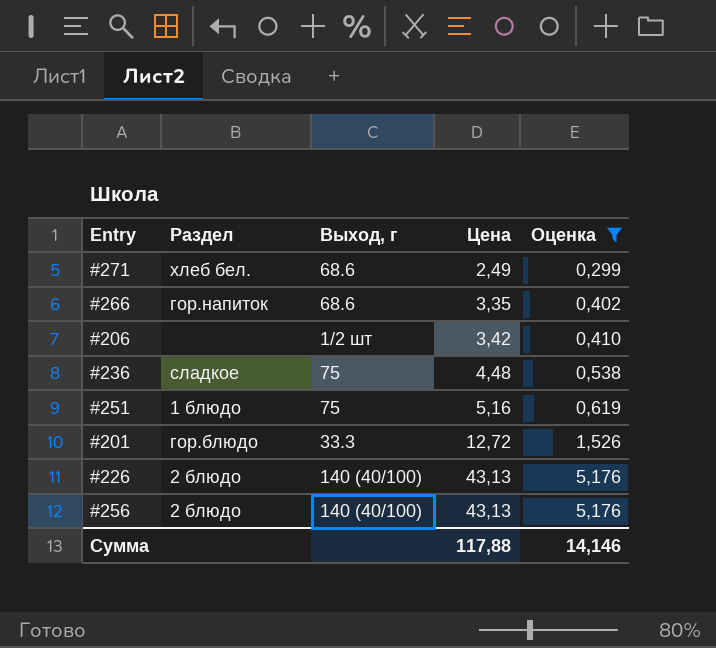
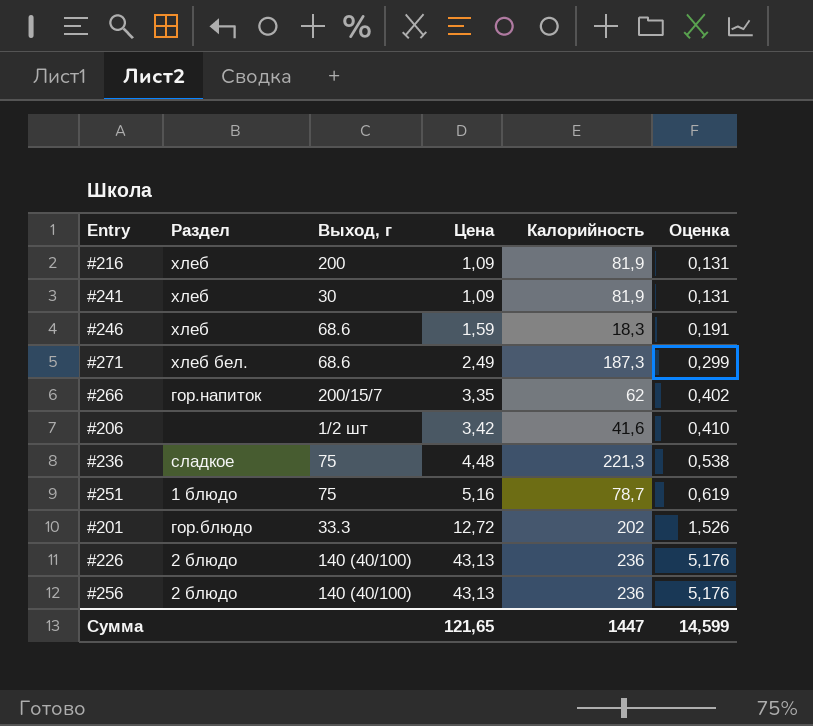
filter: Оценка >= 0,299 -> none
column Калорийность | position: none -> 5
#266 | Выход, г: 68.6 -> 200/15/7
Сумма | Цена: 117,88 -> 121,65
Сумма | Оценка: 14,146 -> 14,599

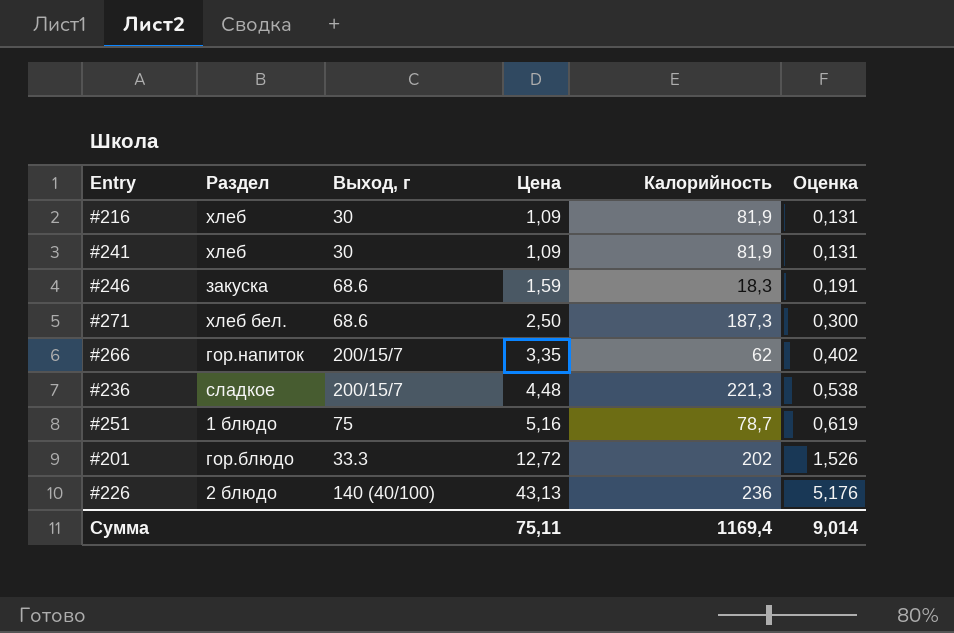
row #206: none | 1/2 шт | 3,42 | 41,6 | 0,410 -> none
row #256: 2 блюдо | 140 (40/100) | 43,13 | 236 | 5,176 -> none
#216 | Выход, г: 200 -> 30
#246 | Раздел: хлеб -> закуска
#271 | Цена: 2,49 -> 2,50
#271 | Оценка: 0,299 -> 0,300
#236 | Выход, г: 75 -> 200/15/7
Сумма | Цена: 121,65 -> 75,11
Сумма | Калорийность: 1447 -> 1169,4
Сумма | Оценка: 14,599 -> 9,014

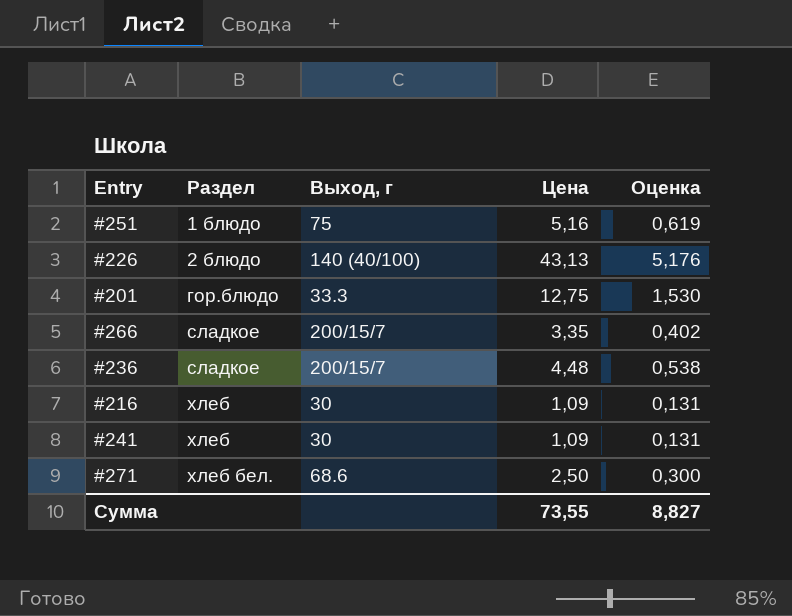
row order: Цена ascending -> Раздел ascending
column Калорийность | position: 5 -> none
row #246: закуска | 68.6 | 1,59 | 18,3 | 0,191 -> none
#201 | Цена: 12,72 -> 12,75
#201 | Оценка: 1,526 -> 1,530
#266 | Раздел: гор.напиток -> сладкое
Сумма | Цена: 75,11 -> 73,55
Сумма | Оценка: 9,014 -> 8,827

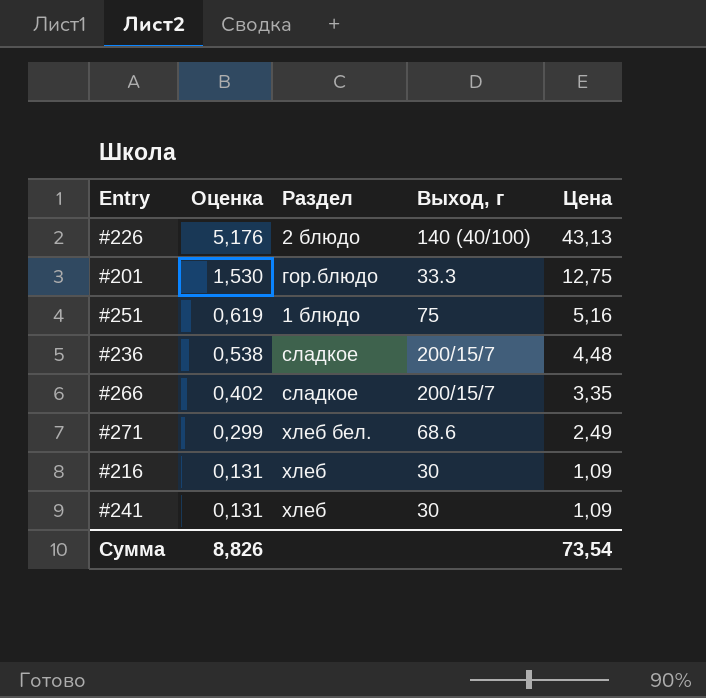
row order: Раздел ascending -> Оценка descending
column Оценка | position: 5 -> 2
#271 | Оценка: 0,300 -> 0,299
#271 | Цена: 2,50 -> 2,49
Сумма | Оценка: 8,827 -> 8,826
Сумма | Цена: 73,55 -> 73,54

